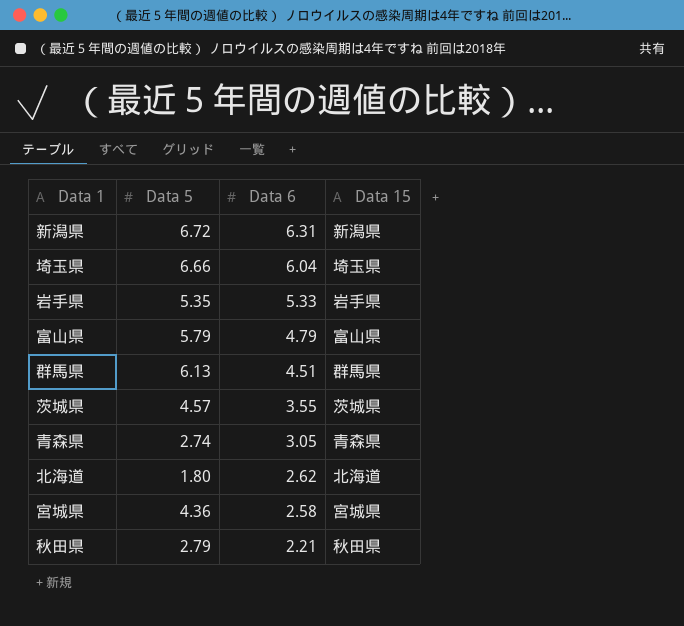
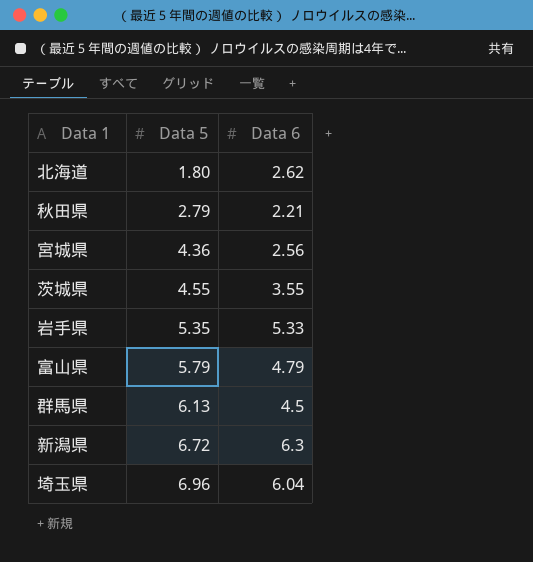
row order: Data 6 descending -> Data 5 ascending
column Data 15 | position: 4 -> none
row 青森県: 2.74 | 3.05 | 青森県 -> none
宮城県 | Data 6: 2.58 -> 2.56
茨城県 | Data 5: 4.57 -> 4.55
群馬県 | Data 6: 4.51 -> 4.5
新潟県 | Data 6: 6.31 -> 6.3
埼玉県 | Data 5: 6.66 -> 6.96

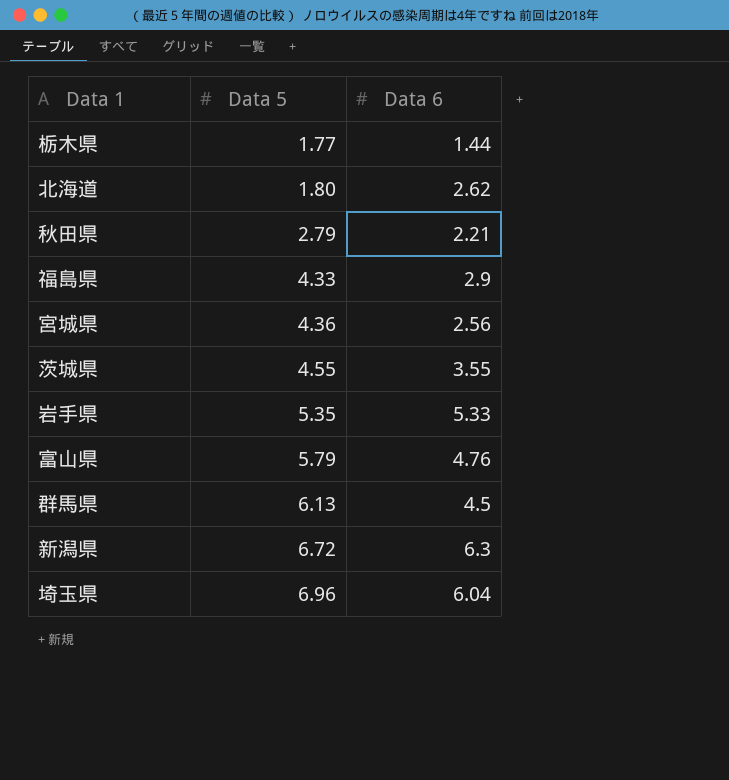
row 栃木県: none -> 1.77 | 1.44
row 福島県: none -> 4.33 | 2.9
富山県 | Data 6: 4.79 -> 4.76

